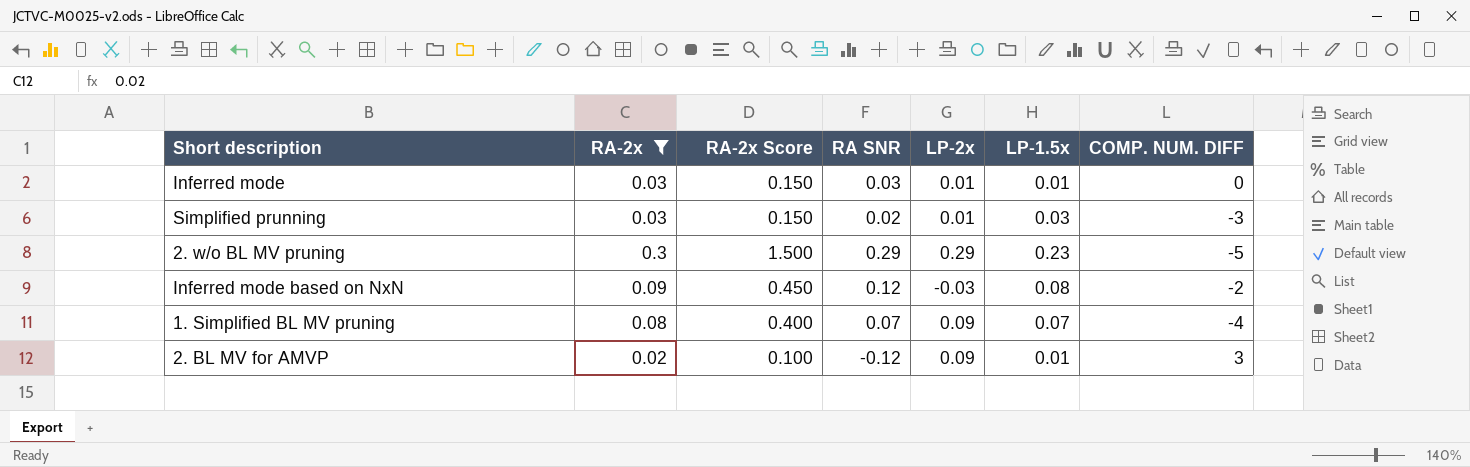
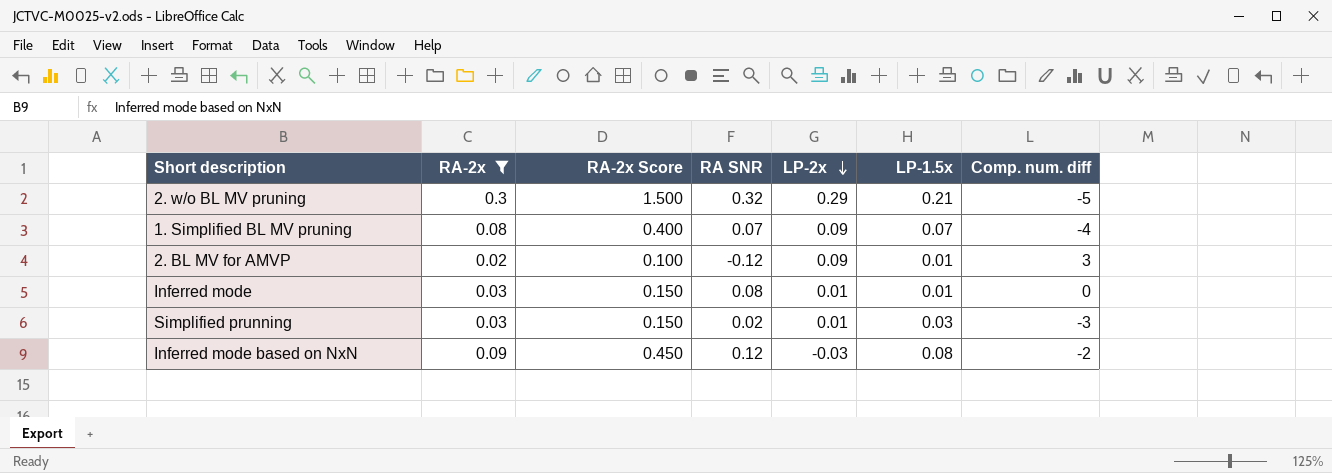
row order: none -> LP-2x descending
column name: COMP. NUM. DIFF -> Comp. num. diff
2. w/o BL MV pruning | RA SNR: 0.29 -> 0.32
2. w/o BL MV pruning | LP-1.5x: 0.23 -> 0.21
Inferred mode | RA SNR: 0.03 -> 0.08

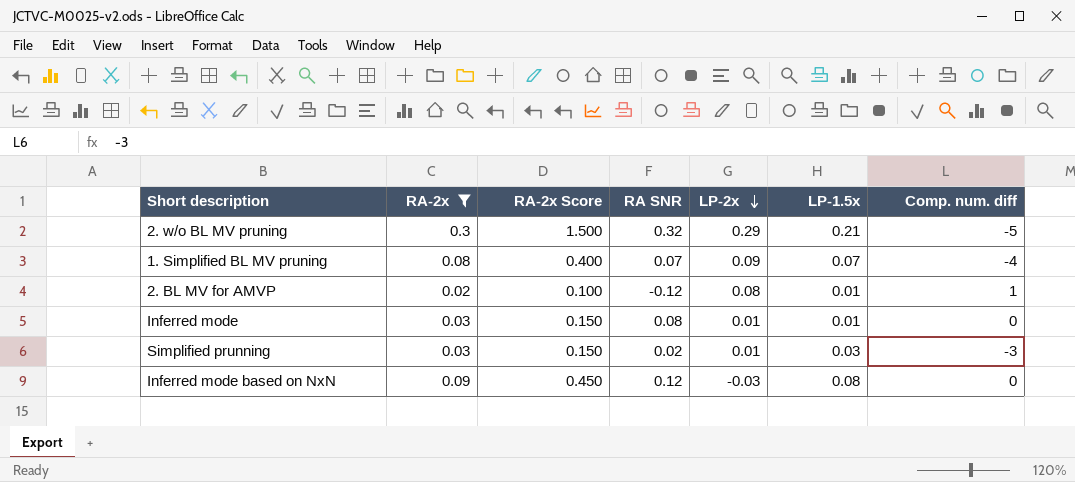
2. BL MV for AMVP | LP-2x: 0.09 -> 0.08
2. BL MV for AMVP | Comp. num. diff: 3 -> 1
Inferred mode based on NxN | Comp. num. diff: -2 -> 0

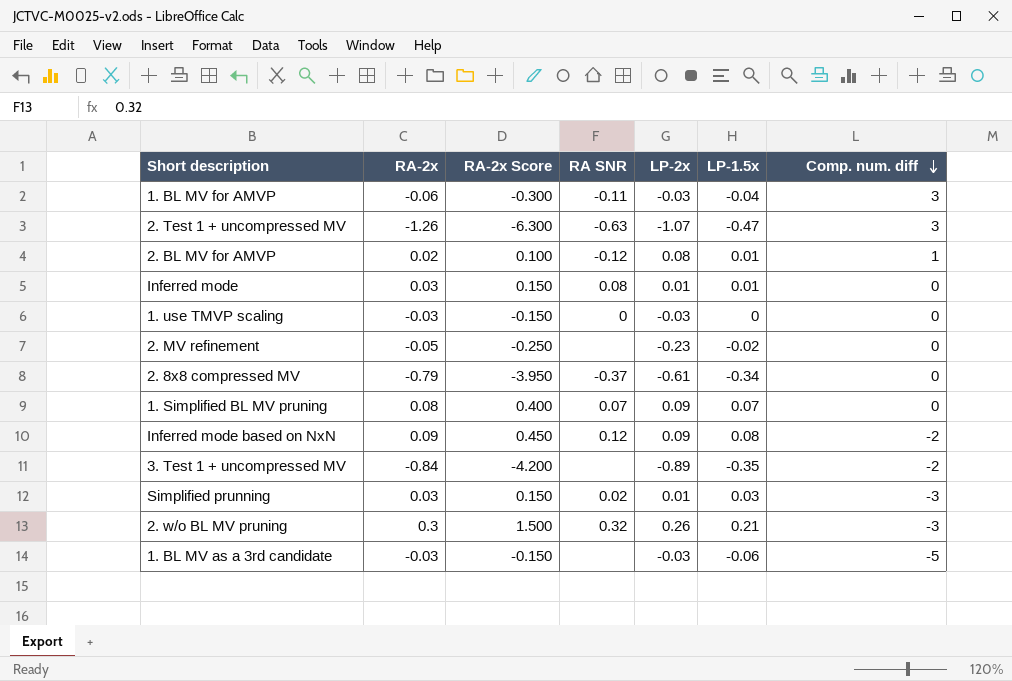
filter: RA-2x >= 0.02 -> none
row order: LP-2x descending -> Comp. num. diff descending
1. Simplified BL MV pruning | Comp. num. diff: -4 -> 0
Inferred mode based on NxN | LP-2x: -0.03 -> 0.09
Inferred mode based on NxN | Comp. num. diff: 0 -> -2
2. w/o BL MV pruning | LP-2x: 0.29 -> 0.26
2. w/o BL MV pruning | Comp. num. diff: -5 -> -3

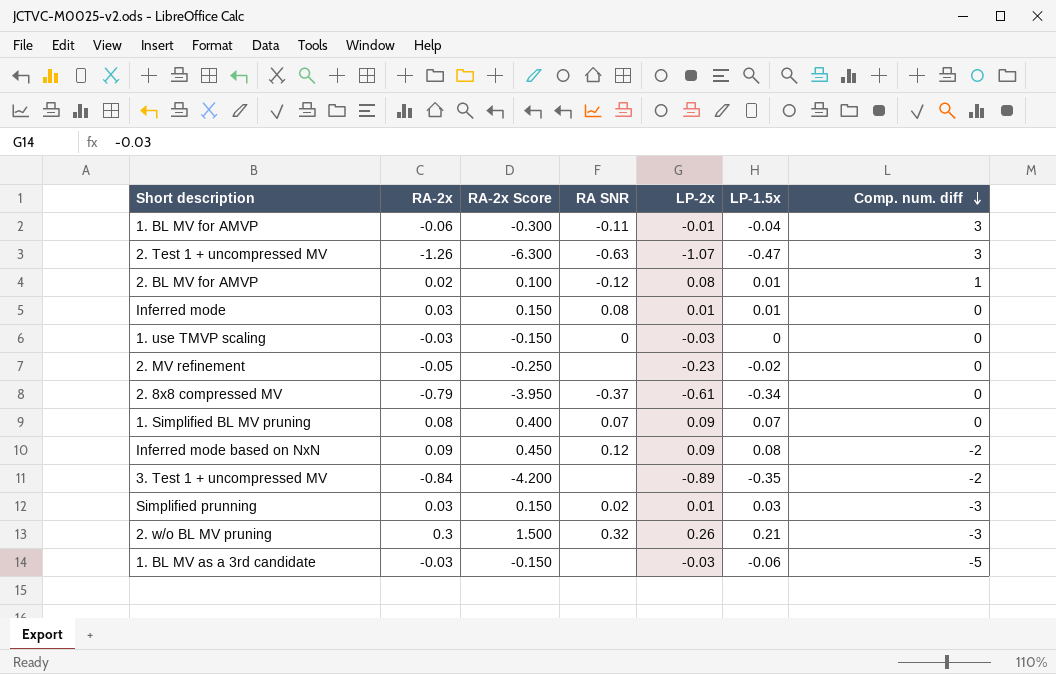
1. BL MV for AMVP | LP-2x: -0.03 -> -0.01

